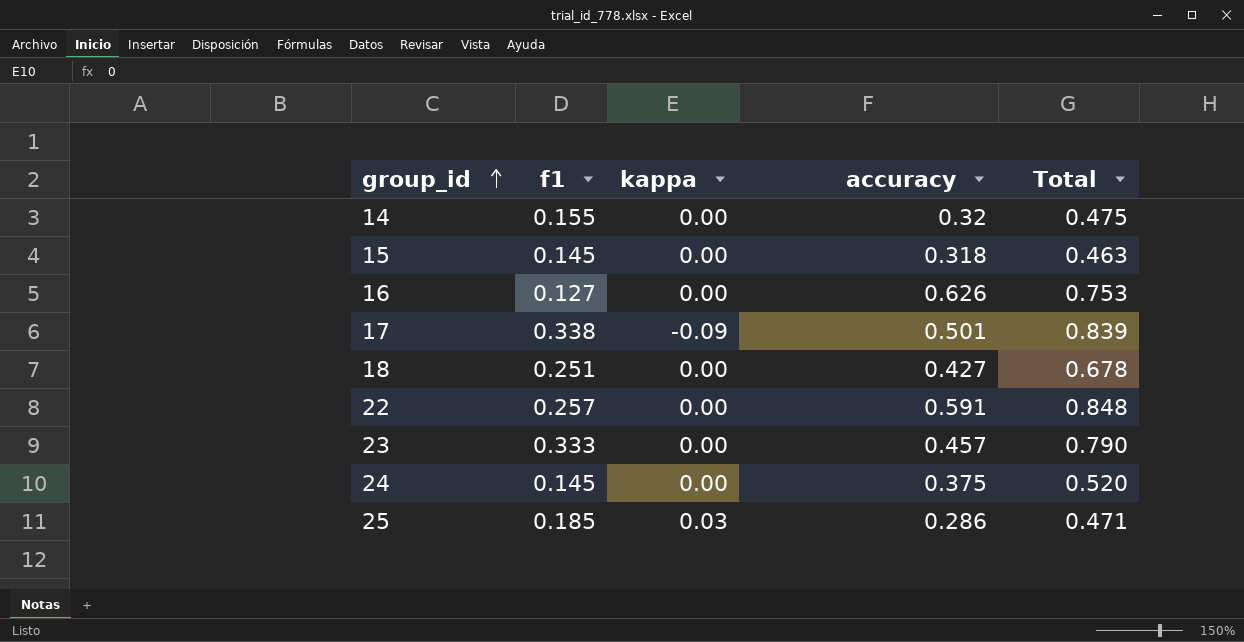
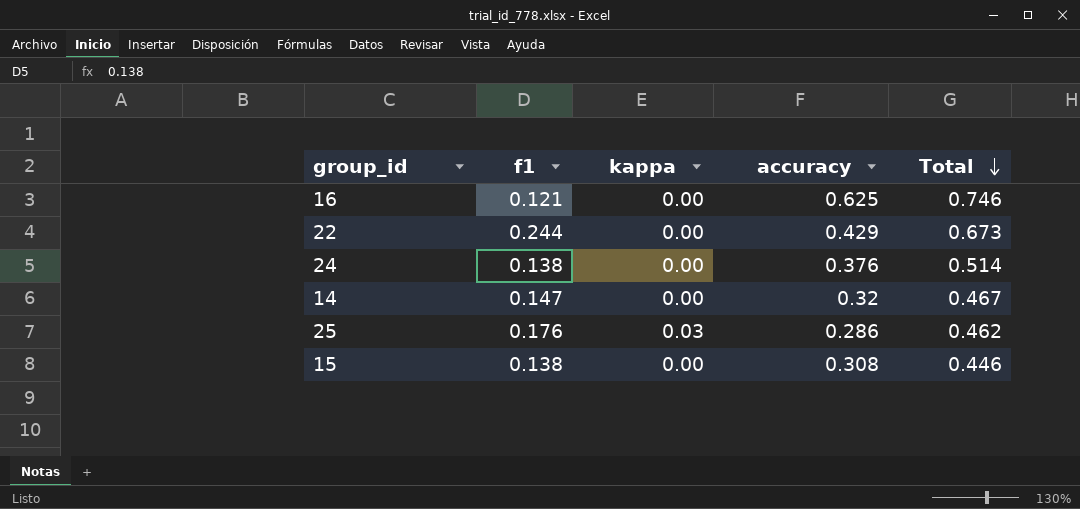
row order: group_id ascending -> Total descending
row 17: 0.338 | -0.09 | 0.501 | 0.839 -> none
row 18: 0.251 | 0.00 | 0.427 | 0.678 -> none
row 23: 0.333 | 0.00 | 0.457 | 0.790 -> none
16 | f1: 0.127 -> 0.121
16 | accuracy: 0.626 -> 0.625
16 | Total: 0.753 -> 0.746
22 | f1: 0.257 -> 0.244
22 | accuracy: 0.591 -> 0.429
22 | Total: 0.848 -> 0.673
24 | f1: 0.145 -> 0.138
24 | accuracy: 0.375 -> 0.376
24 | Total: 0.520 -> 0.514
14 | f1: 0.155 -> 0.147
14 | Total: 0.475 -> 0.467
25 | f1: 0.185 -> 0.176
25 | Total: 0.471 -> 0.462
15 | f1: 0.145 -> 0.138
15 | accuracy: 0.318 -> 0.308
15 | Total: 0.463 -> 0.446

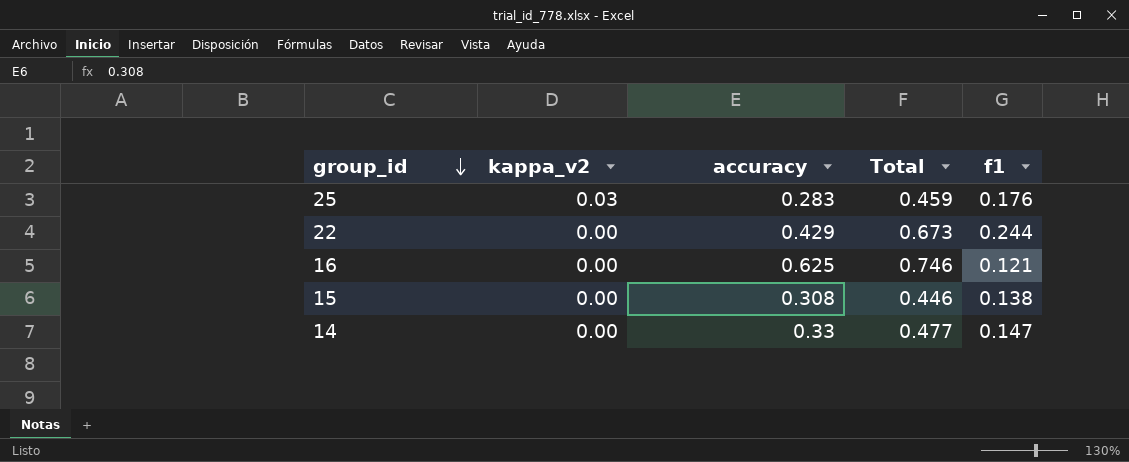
row order: Total descending -> group_id descending
column name: kappa -> kappa_v2
column f1 | position: 2 -> 5
row 24: 0.138 | 0.00 | 0.376 | 0.514 -> none
25 | accuracy: 0.286 -> 0.283
25 | Total: 0.462 -> 0.459
14 | accuracy: 0.32 -> 0.33
14 | Total: 0.467 -> 0.477

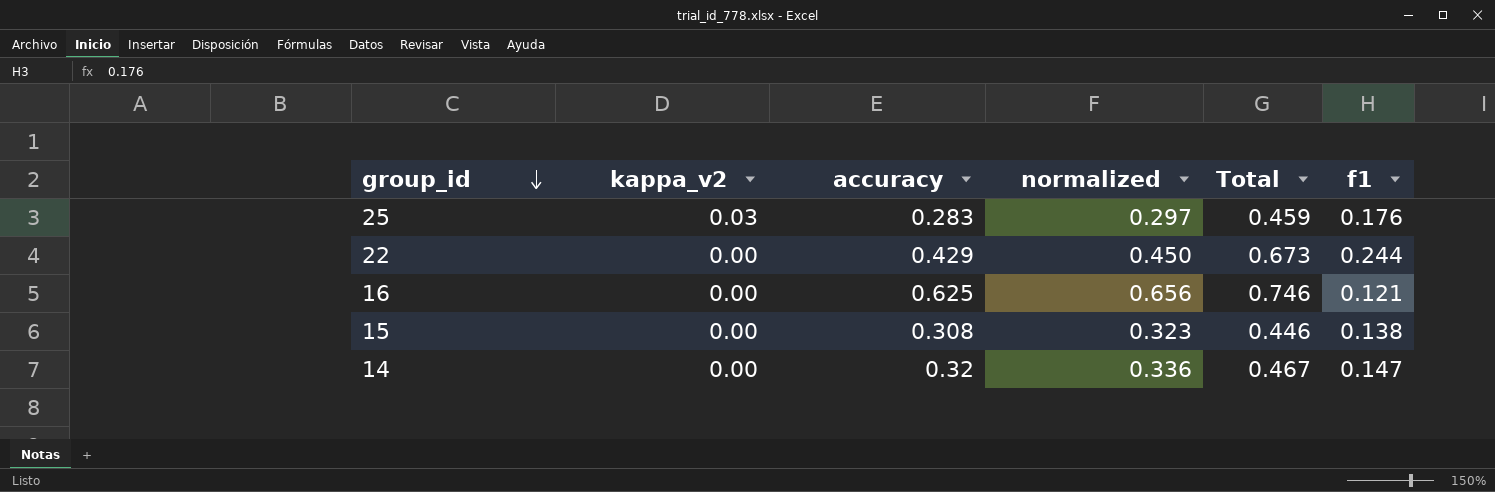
column normalized | formula: none -> [accuracy] * 1.05
14 | accuracy: 0.33 -> 0.32
14 | Total: 0.477 -> 0.467

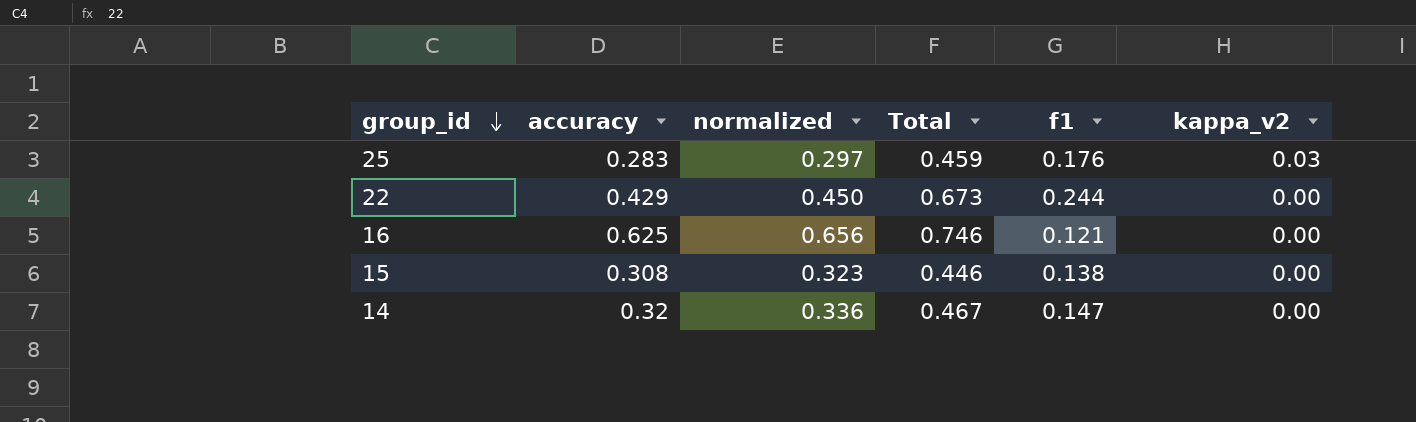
column kappa_v2 | position: 2 -> 6

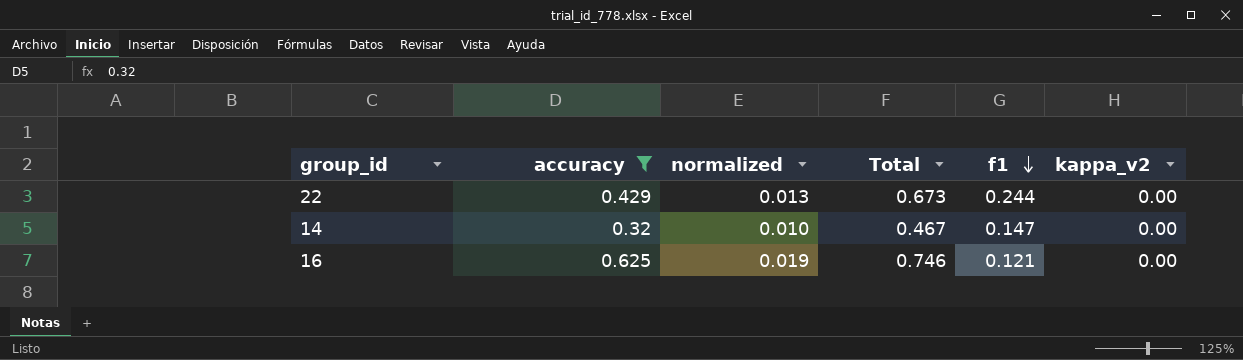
filter: none -> accuracy >= 0.32
row order: group_id descending -> f1 descending
column normalized | formula: [accuracy] * 1.05 -> [accuracy] * 0.03

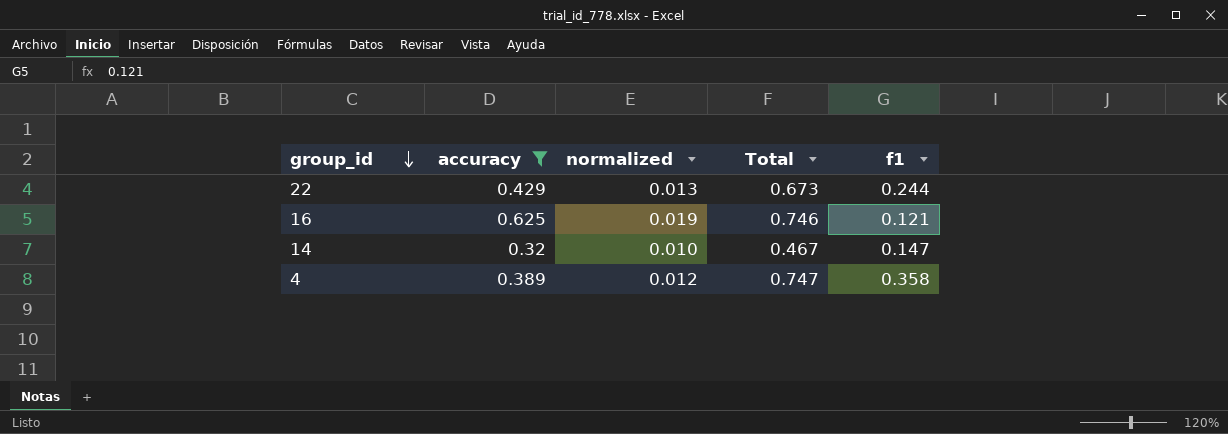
row order: f1 descending -> group_id descending
column kappa_v2 | position: 6 -> none
row 4: none -> 0.389 | 0.012 | 0.747 | 0.358

